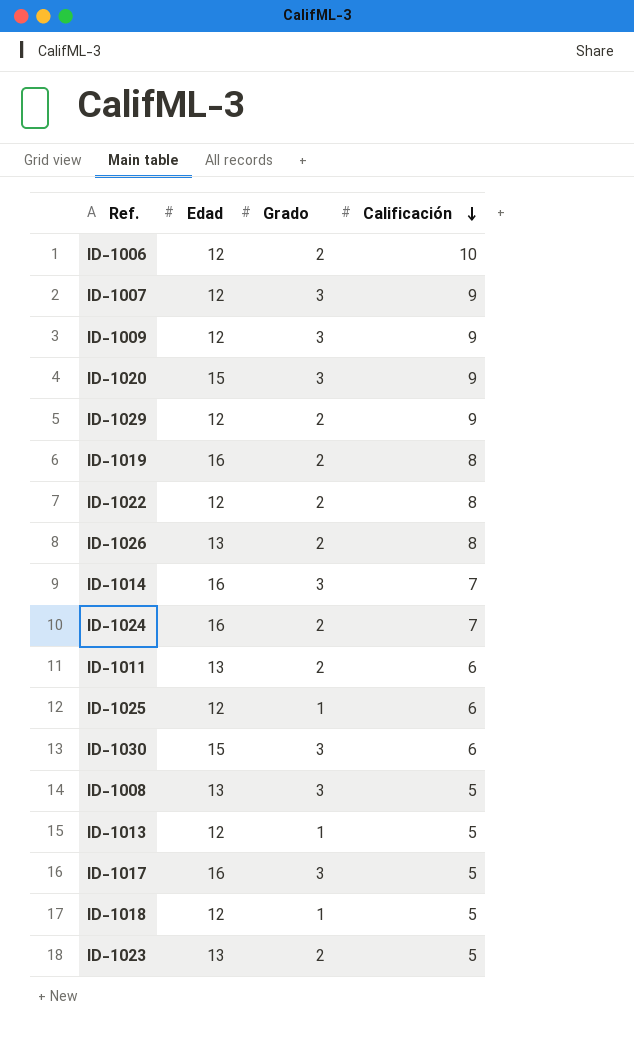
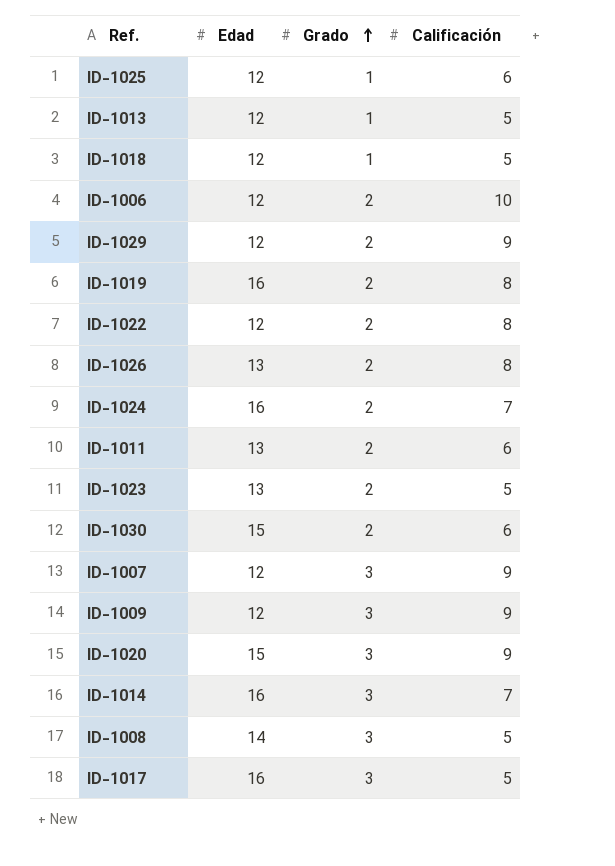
row order: Calificación descending -> Grado ascending
ID-1030 | Grado: 3 -> 2
ID-1008 | Edad: 13 -> 14

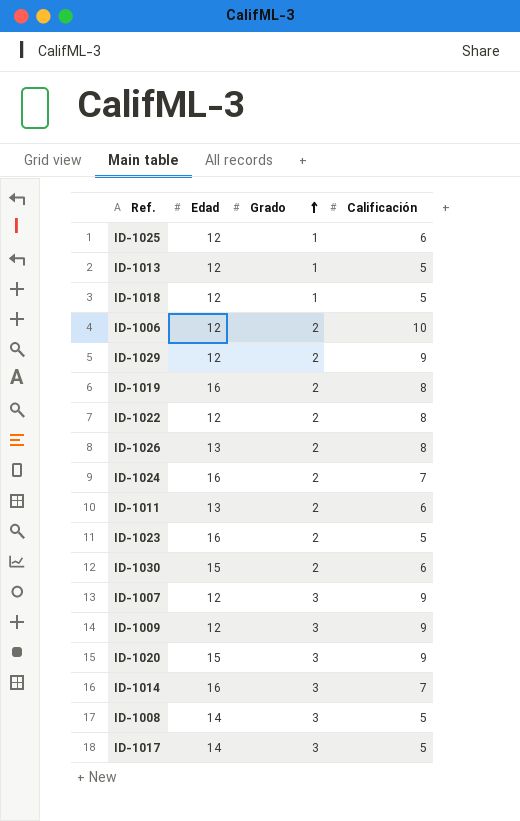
ID-1023 | Edad: 13 -> 16
ID-1017 | Edad: 16 -> 14

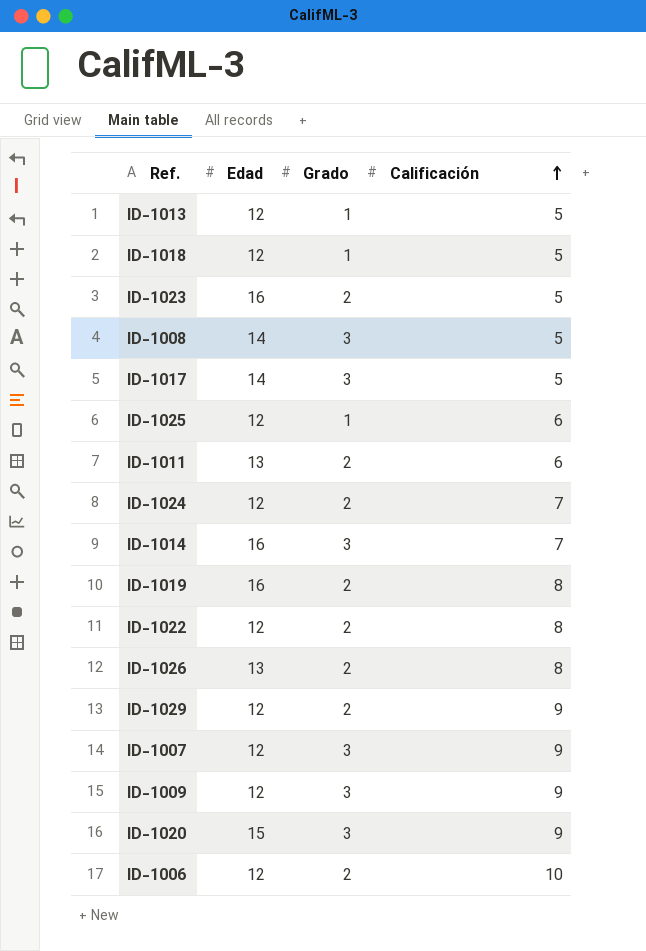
row order: Grado ascending -> Calificación ascending
row ID-1030: 15 | 2 | 6 -> none
ID-1024 | Edad: 16 -> 12

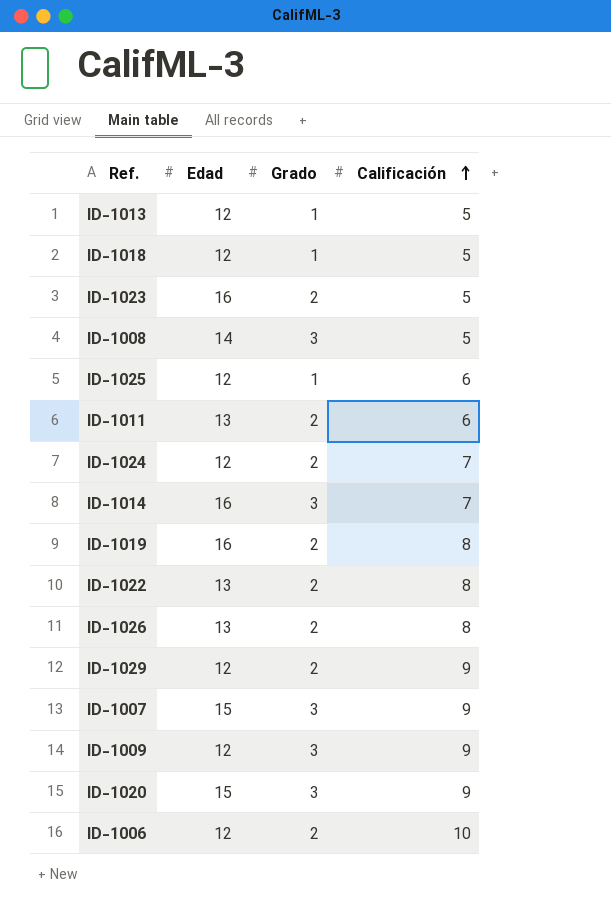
row ID-1017: 14 | 3 | 5 -> none
ID-1022 | Edad: 12 -> 13
ID-1007 | Edad: 12 -> 15

